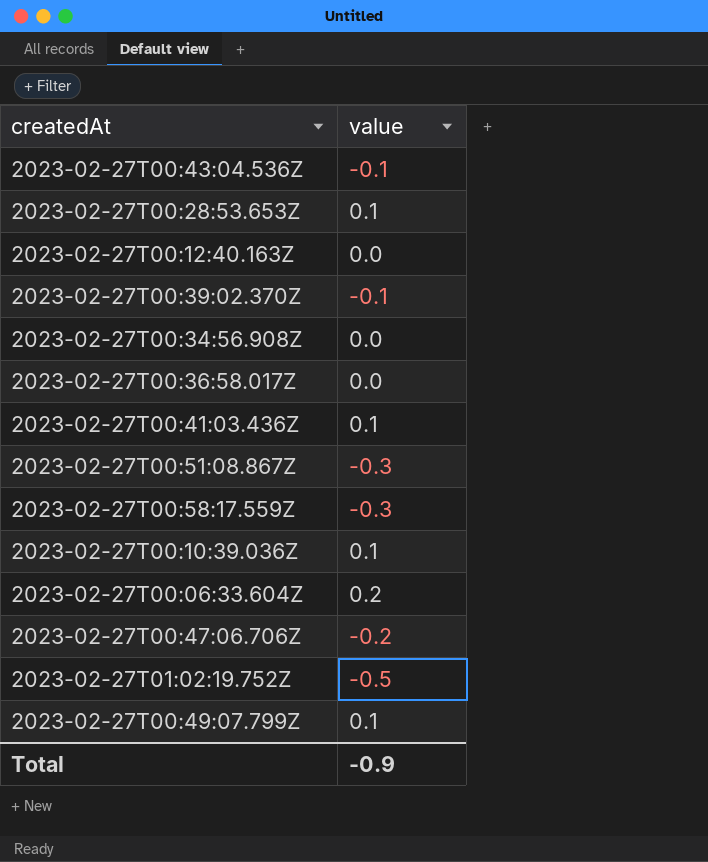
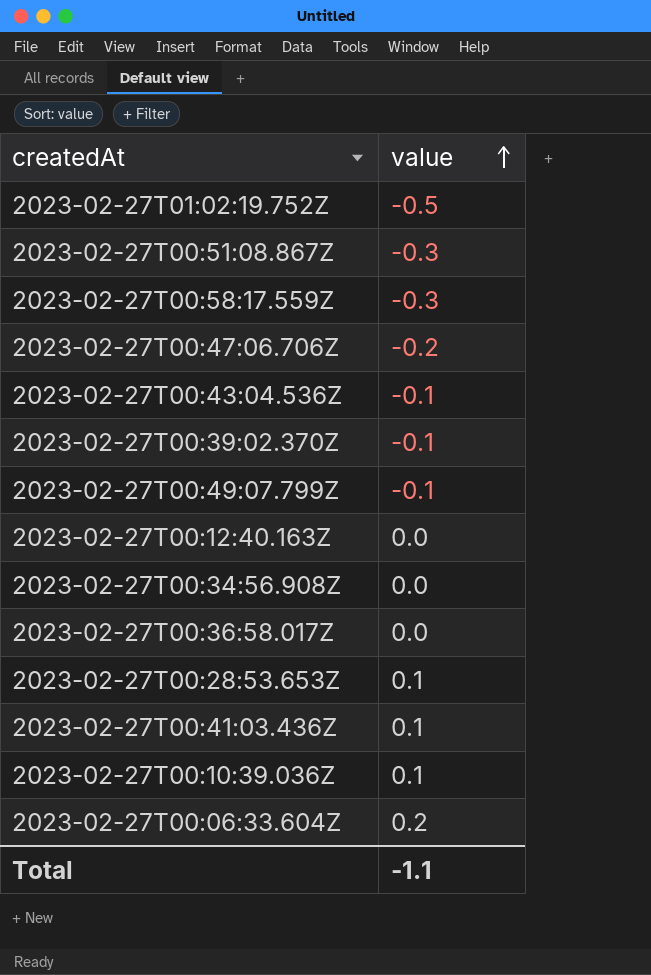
row order: none -> value ascending
2023-02-27T00:49:07.799Z | value: 0.1 -> -0.1
Total | value: -0.9 -> -1.1

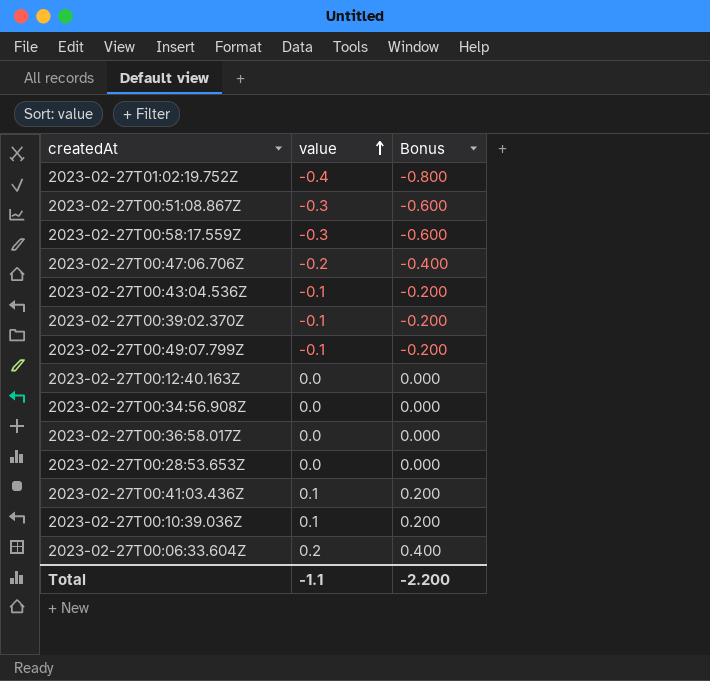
column Bonus | formula: none -> [value] * 2
2023-02-27T01:02:19.752Z | value: -0.5 -> -0.4
2023-02-27T00:28:53.653Z | value: 0.1 -> 0.0

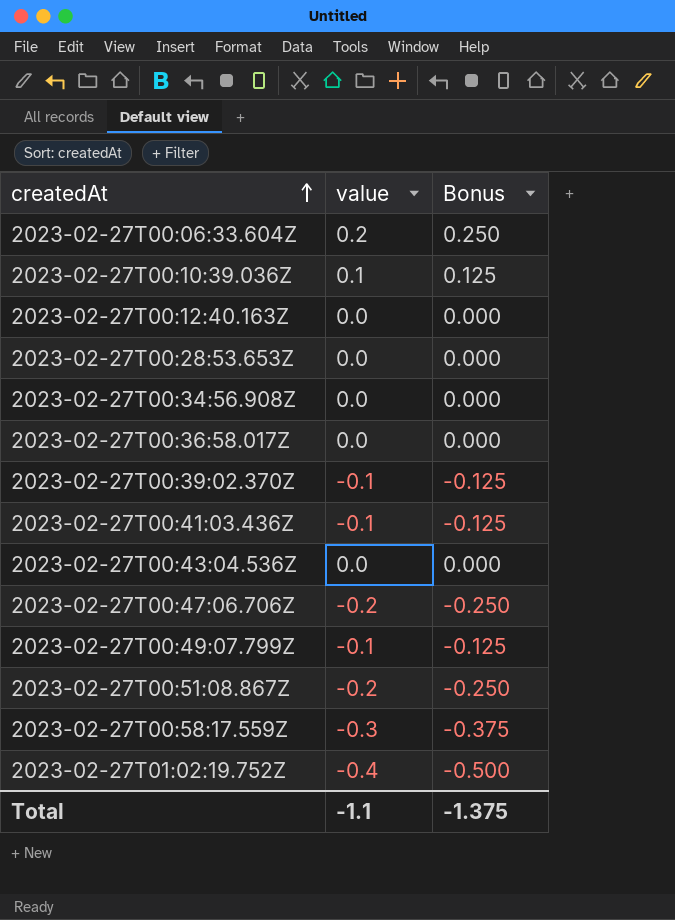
row order: value ascending -> createdAt ascending
column Bonus | formula: [value] * 2 -> [value] * 1.25
2023-02-27T00:41:03.436Z | value: 0.1 -> -0.1
2023-02-27T00:43:04.536Z | value: -0.1 -> 0.0
2023-02-27T00:51:08.867Z | value: -0.3 -> -0.2
Total | Bonus: -2.200 -> -1.375

